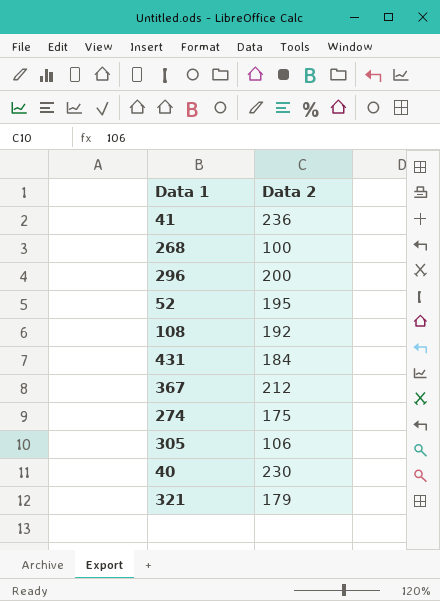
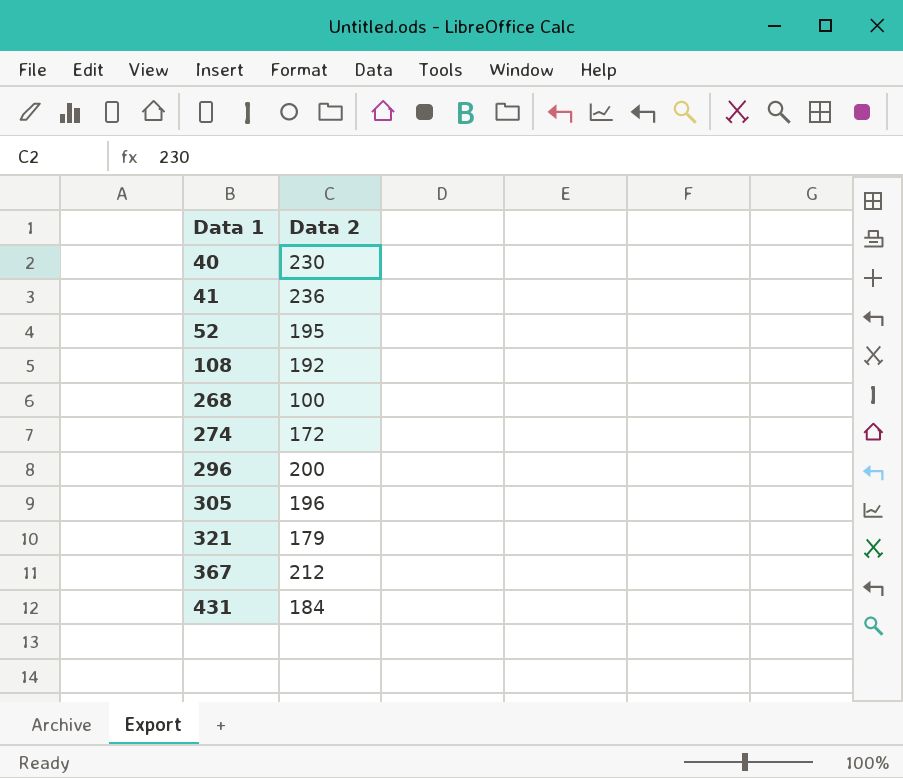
row order: none -> Data 1 ascending
274 | Data 2: 175 -> 172
305 | Data 2: 106 -> 196

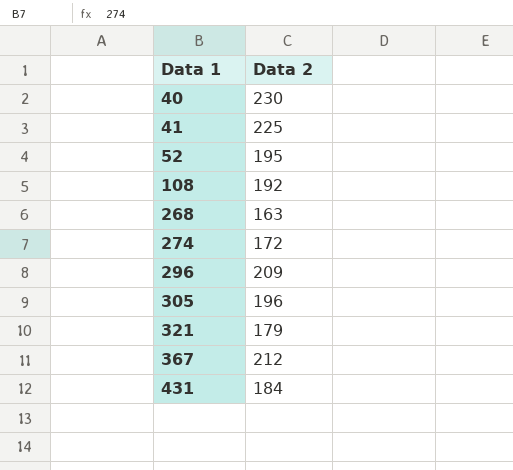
41 | Data 2: 236 -> 225
268 | Data 2: 100 -> 163
296 | Data 2: 200 -> 209

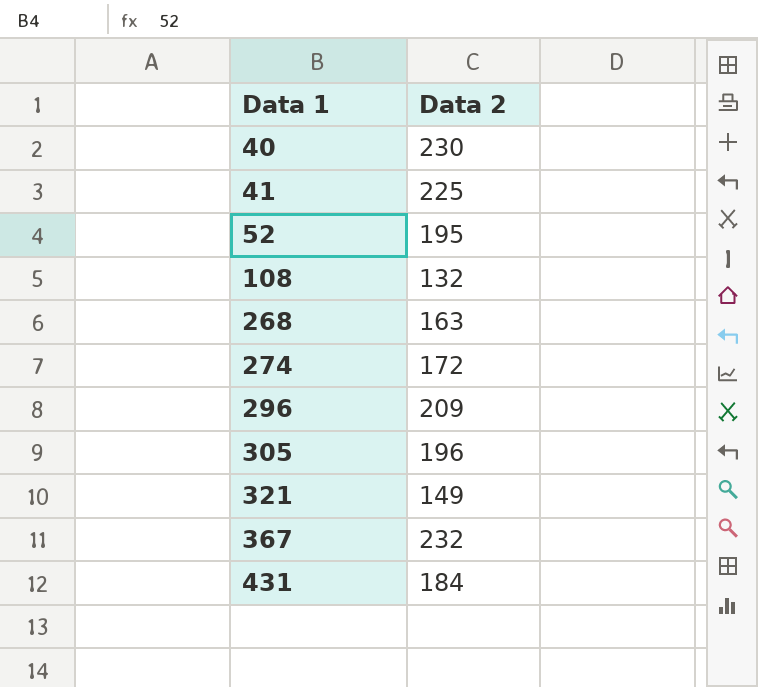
108 | Data 2: 192 -> 132
321 | Data 2: 179 -> 149
367 | Data 2: 212 -> 232

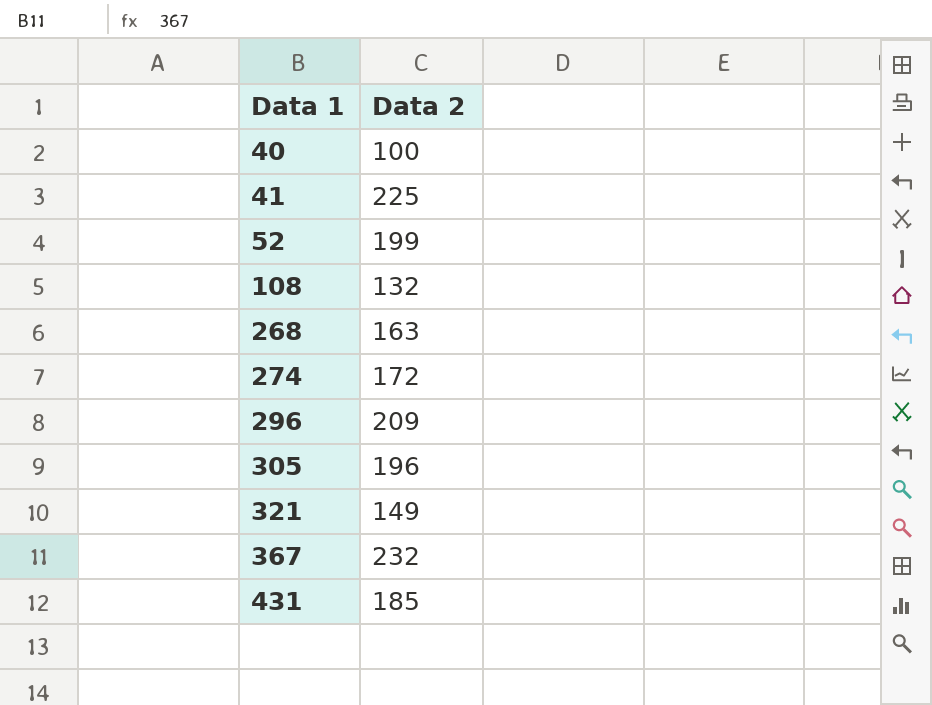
40 | Data 2: 230 -> 100
52 | Data 2: 195 -> 199
431 | Data 2: 184 -> 185

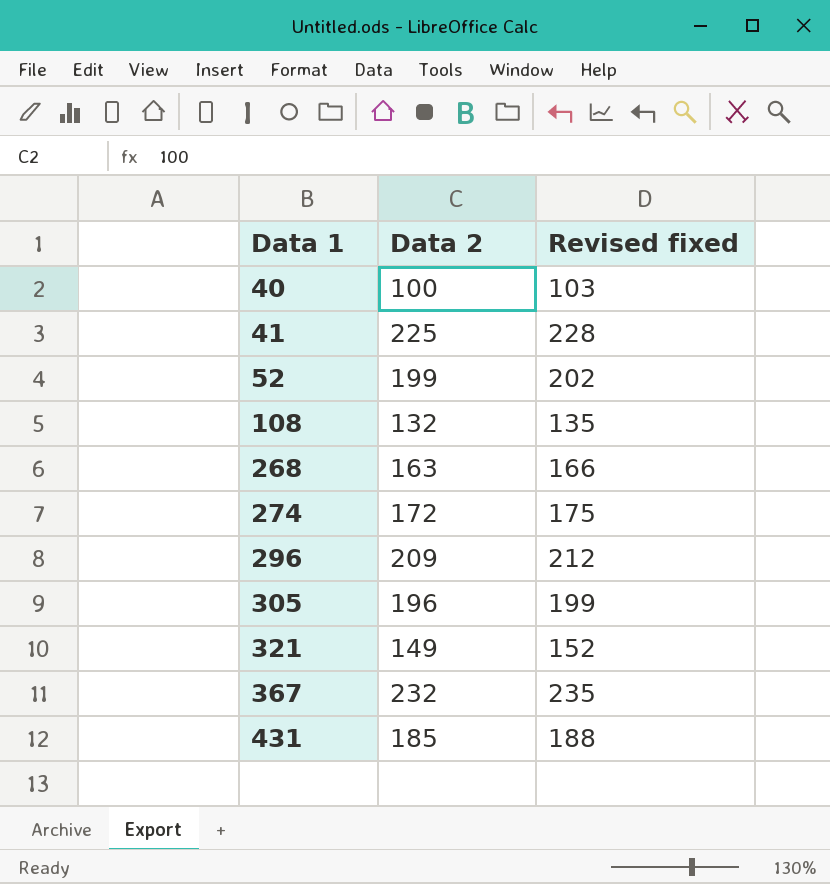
column Revised fixed | formula: none -> [Data 2] + 3

